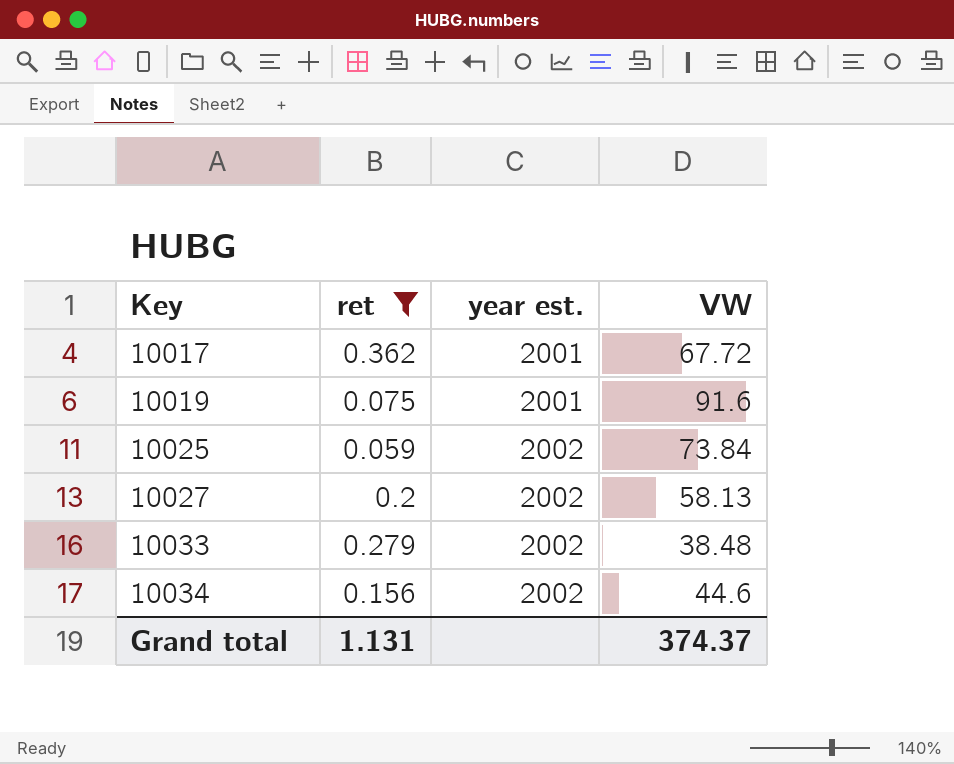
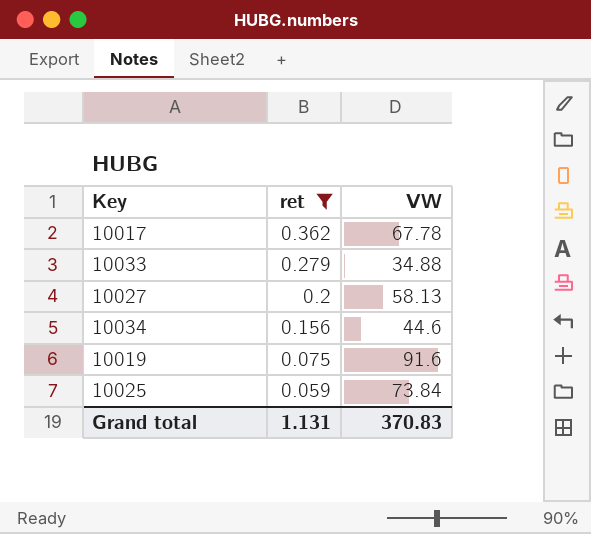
row order: Key ascending -> ret descending
column year est. | position: 3 -> none
10017 | VW: 67.72 -> 67.78
10033 | VW: 38.48 -> 34.88
Grand total | VW: 374.37 -> 370.83

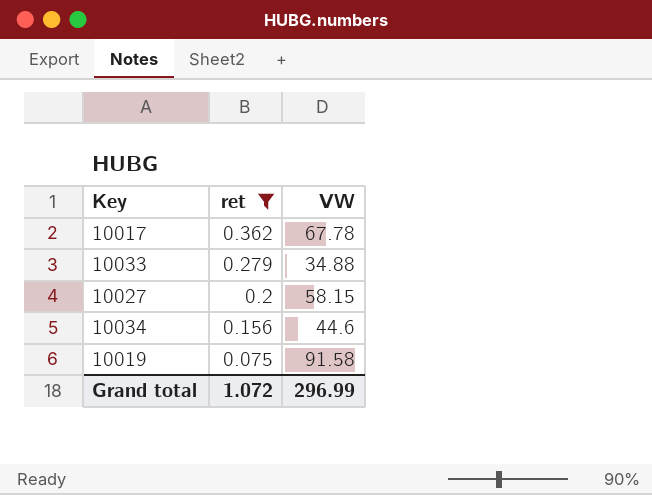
row 10025: 0.059 | 73.84 -> none
10027 | VW: 58.13 -> 58.15
10019 | VW: 91.6 -> 91.58
Grand total | ret: 1.131 -> 1.072
Grand total | VW: 370.83 -> 296.99

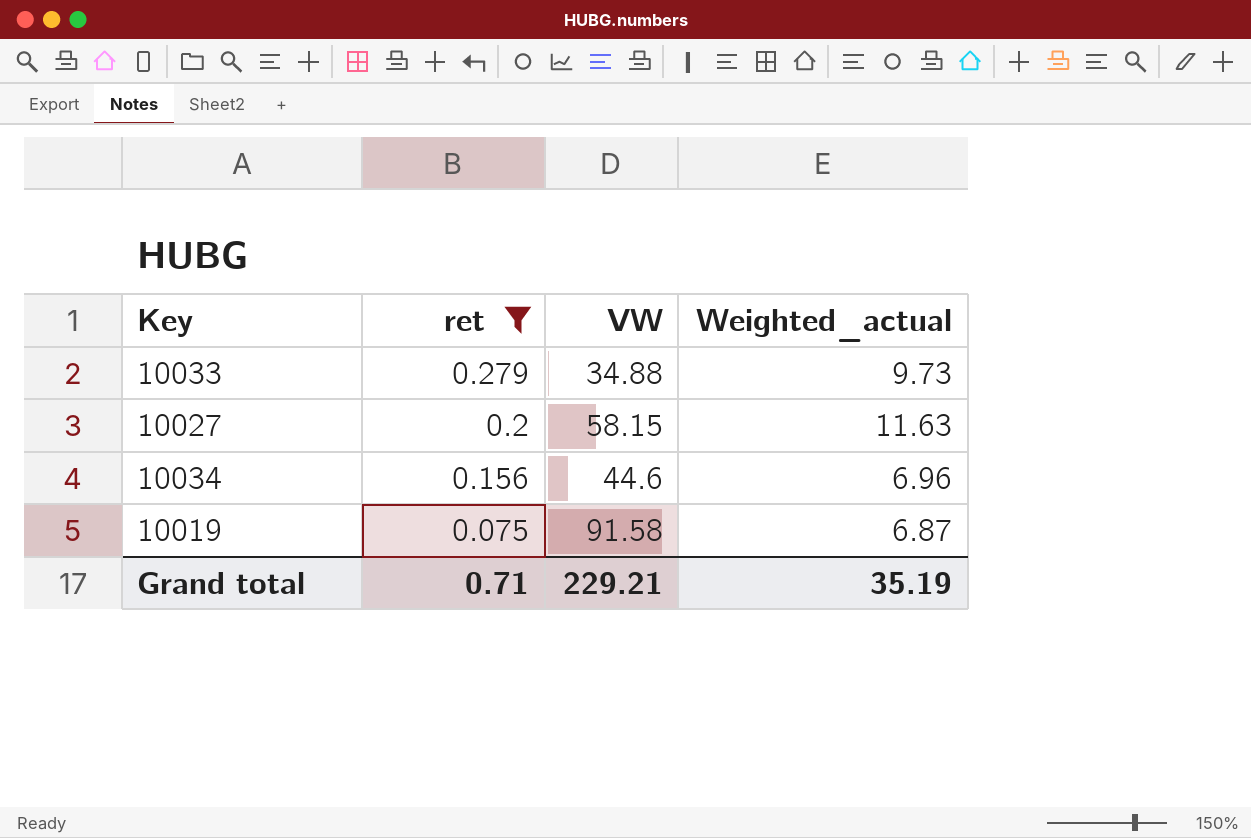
column Weighted_actual | formula: none -> [ret] * [VW]
row 10017: 0.362 | 67.78 -> none
Grand total | ret: 1.072 -> 0.71
Grand total | VW: 296.99 -> 229.21

